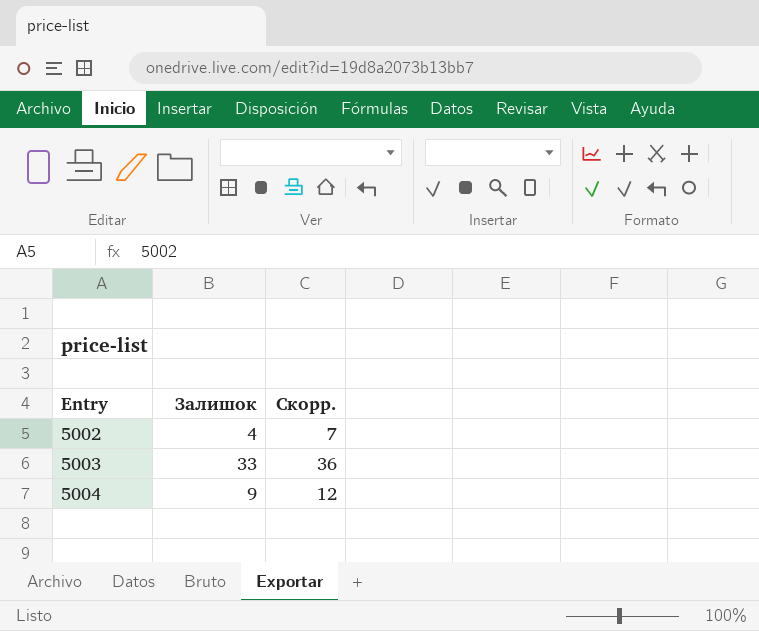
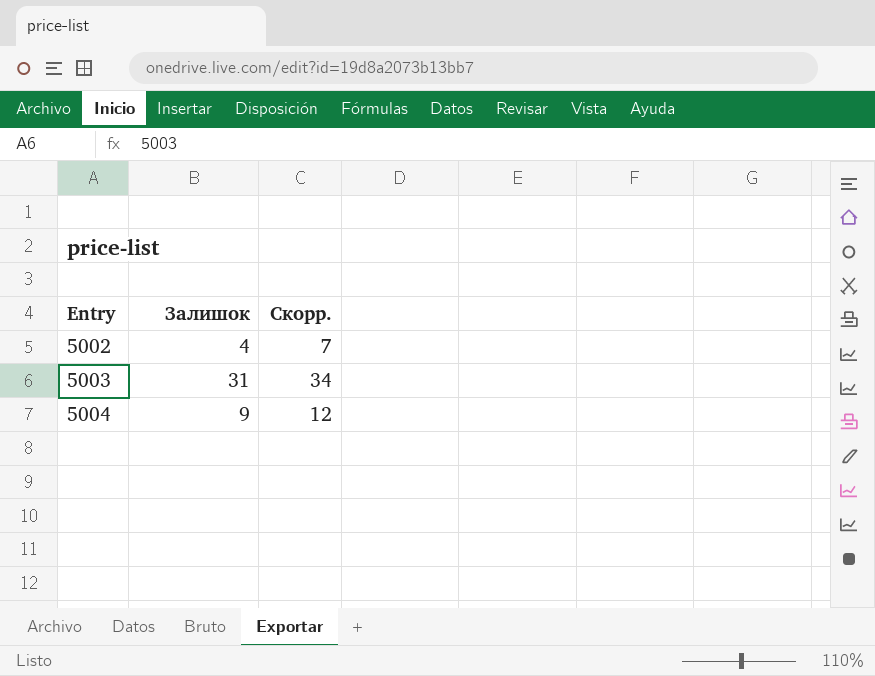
5003 | Залишок: 33 -> 31
5003 | Скорр.: 36 -> 34

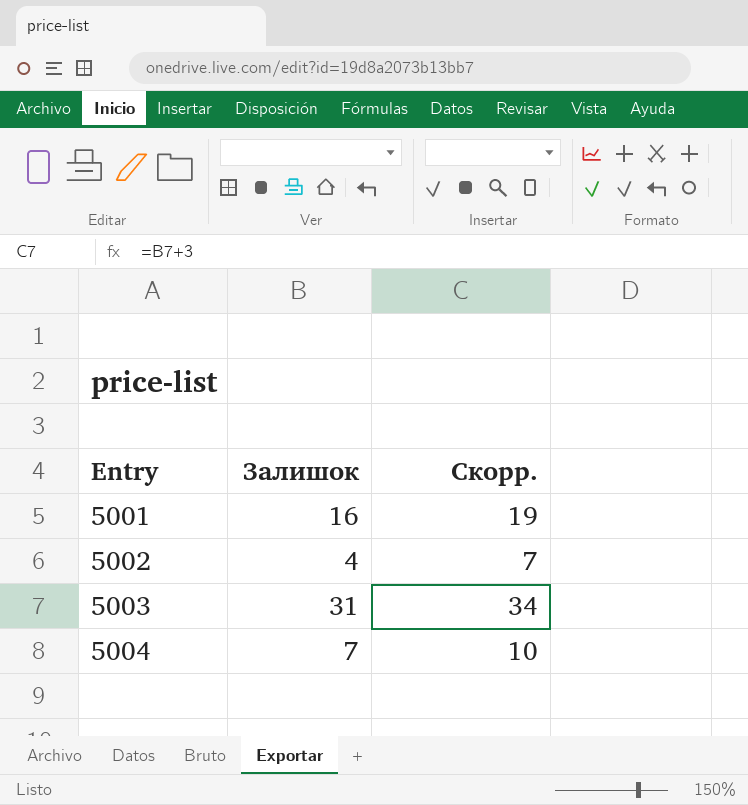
row 5001: none -> 16 | 19
5004 | Залишок: 9 -> 7
5004 | Скорр.: 12 -> 10

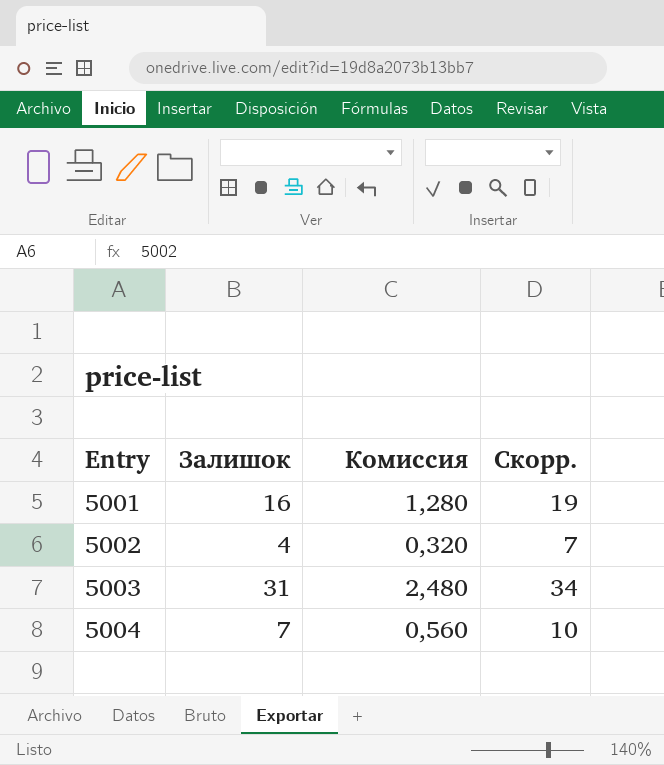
column Комиссия | formula: none -> [Залишок] * 0,08

